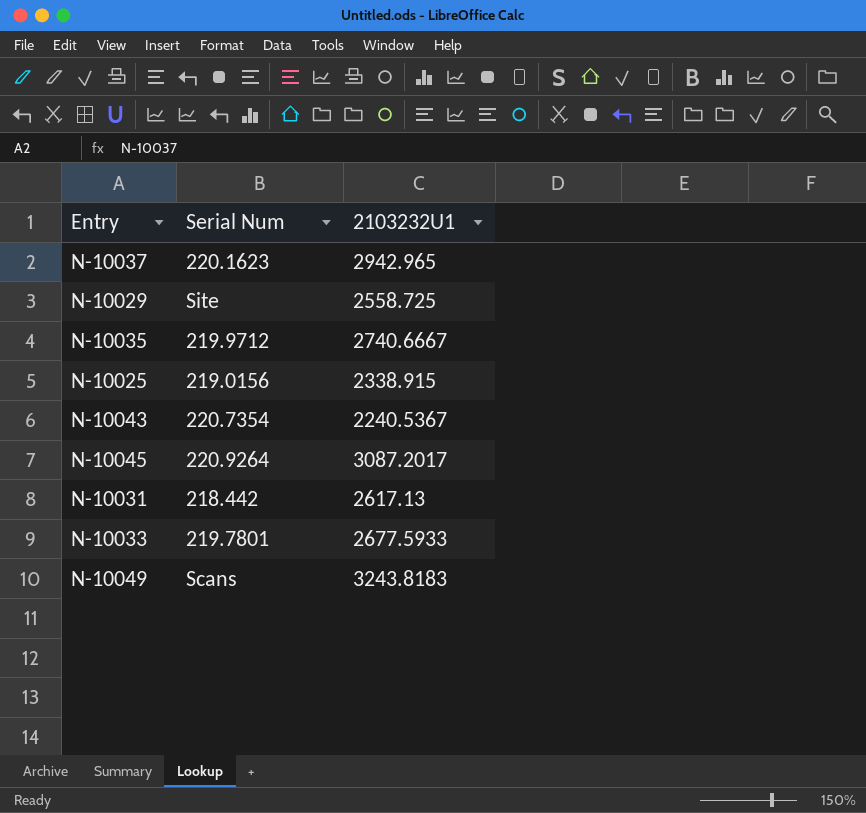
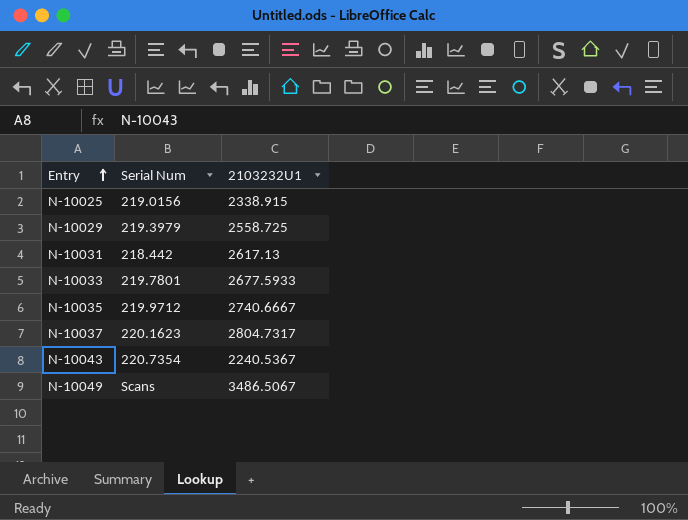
row order: none -> Entry ascending
row N-10045: 220.9264 | 3087.2017 -> none
N-10029 | Serial Num: Site -> 219.3979
N-10037 | 2103232U1: 2942.965 -> 2804.7317
N-10049 | 2103232U1: 3243.8183 -> 3486.5067

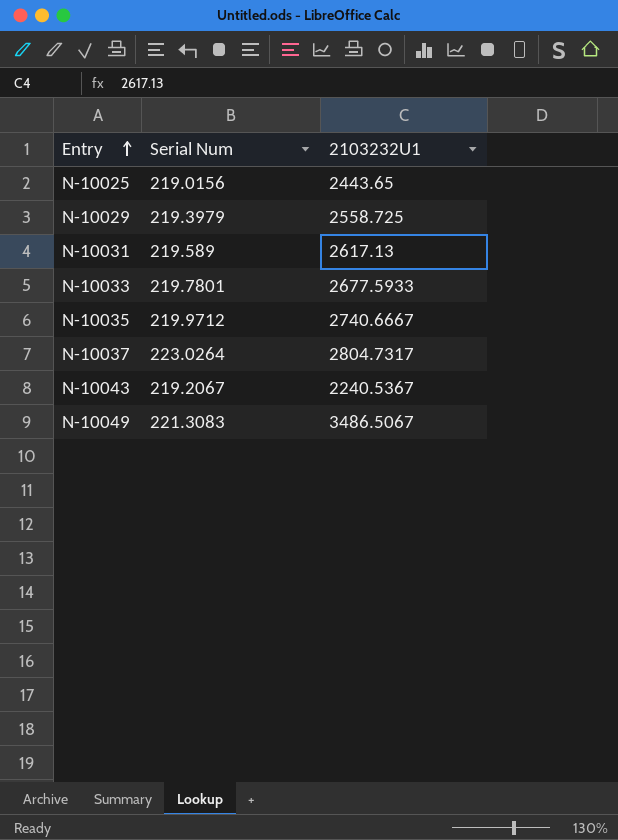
N-10025 | 2103232U1: 2338.915 -> 2443.65
N-10031 | Serial Num: 218.442 -> 219.589
N-10037 | Serial Num: 220.1623 -> 223.0264
N-10043 | Serial Num: 220.7354 -> 219.2067
N-10049 | Serial Num: Scans -> 221.3083

